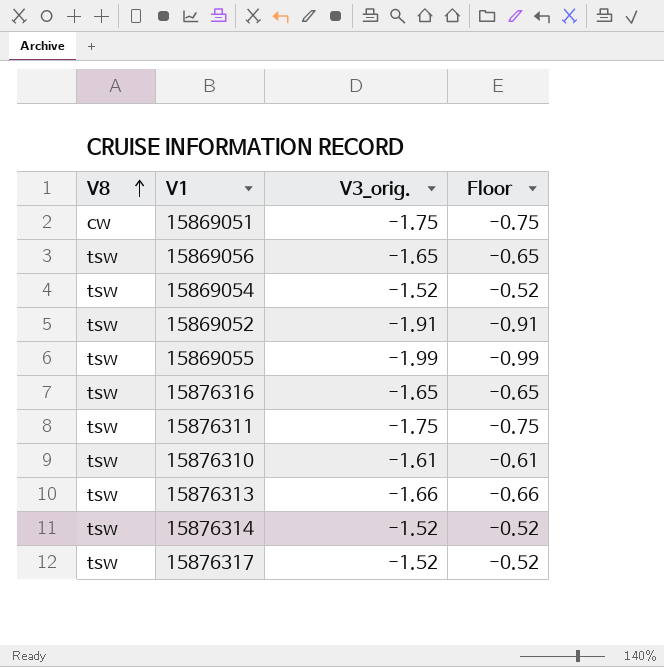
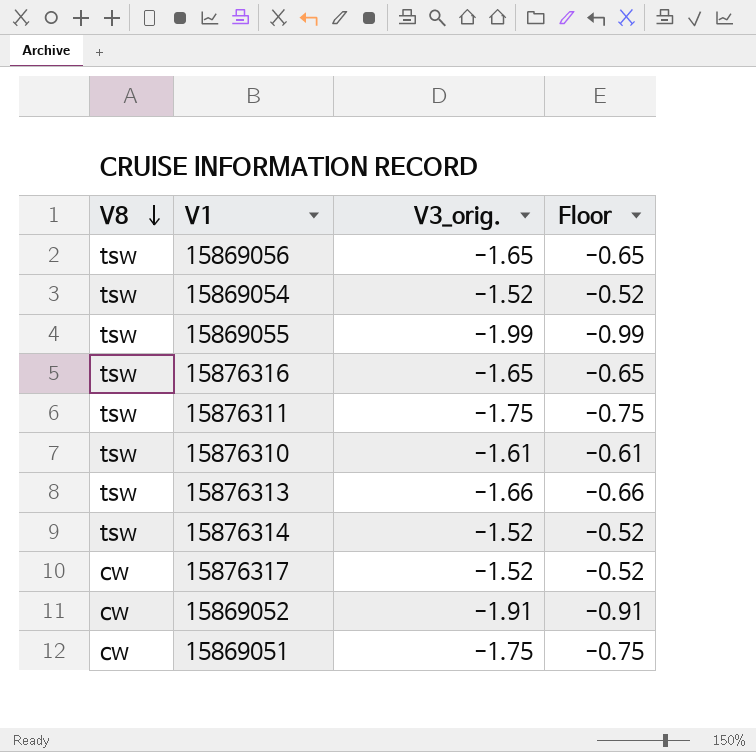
row order: V8 ascending -> V8 descending
15876317 | V8: tsw -> cw
15869052 | V8: tsw -> cw

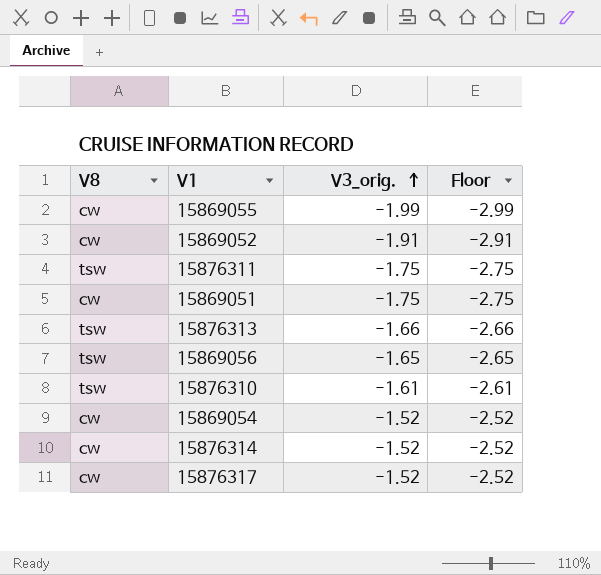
row order: V8 descending -> V3_orig. ascending
column Floor | formula: [V3_orig.] + 1 -> [V3_orig.] - 1
row 15876316: tsw | -1.65 | -0.65 -> none
15869055 | V8: tsw -> cw
15869054 | V8: tsw -> cw
15876314 | V8: tsw -> cw

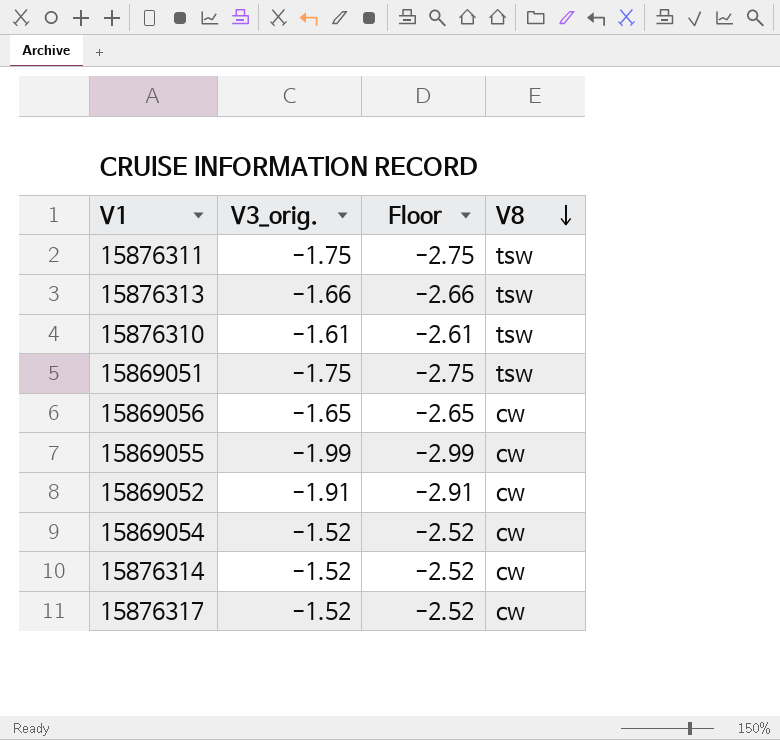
row order: V3_orig. ascending -> V8 descending
column V8 | position: 1 -> 4
15869051 | V8: cw -> tsw
15869056 | V8: tsw -> cw

